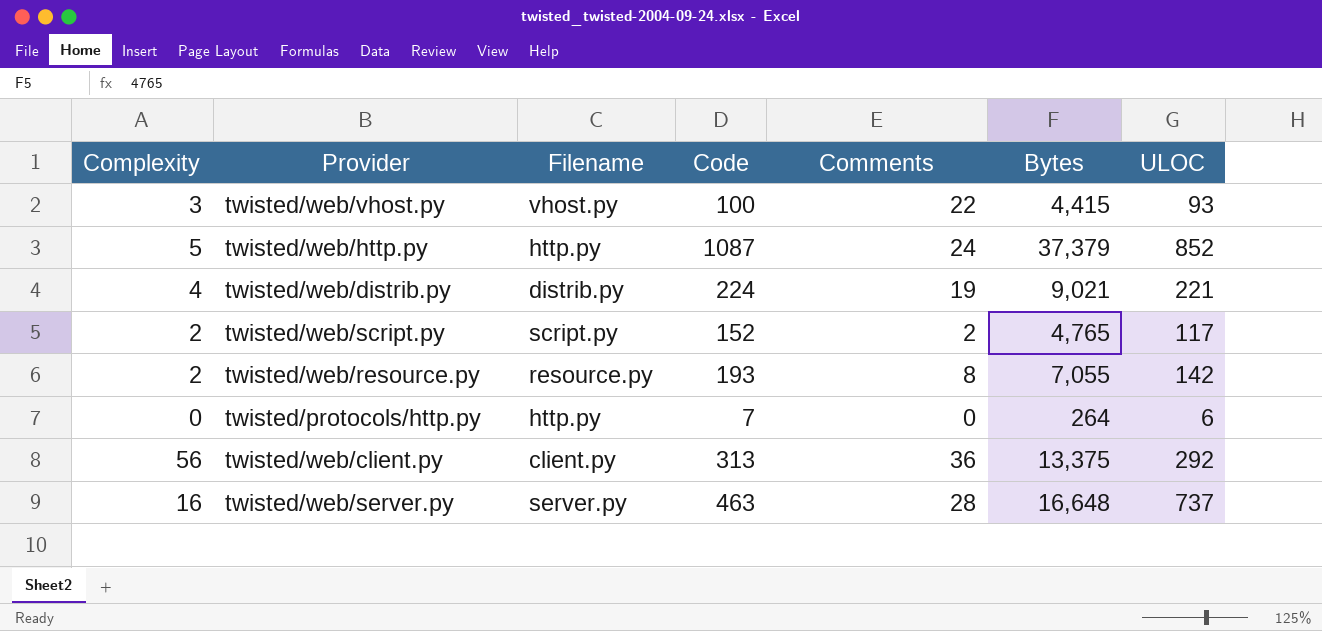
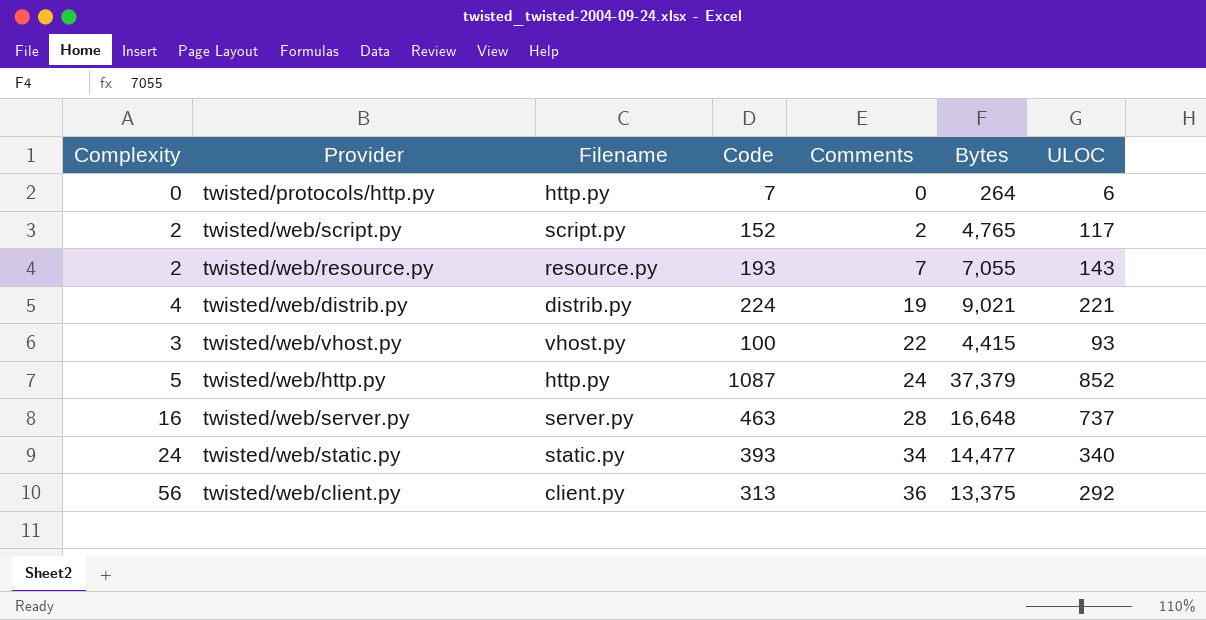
row order: none -> Comments ascending
twisted/web/resource.py | Comments: 8 -> 7
twisted/web/resource.py | ULOC: 142 -> 143
row twisted/web/static.py: none -> 24 | static.py | 393 | 34 | 14,477 | 340

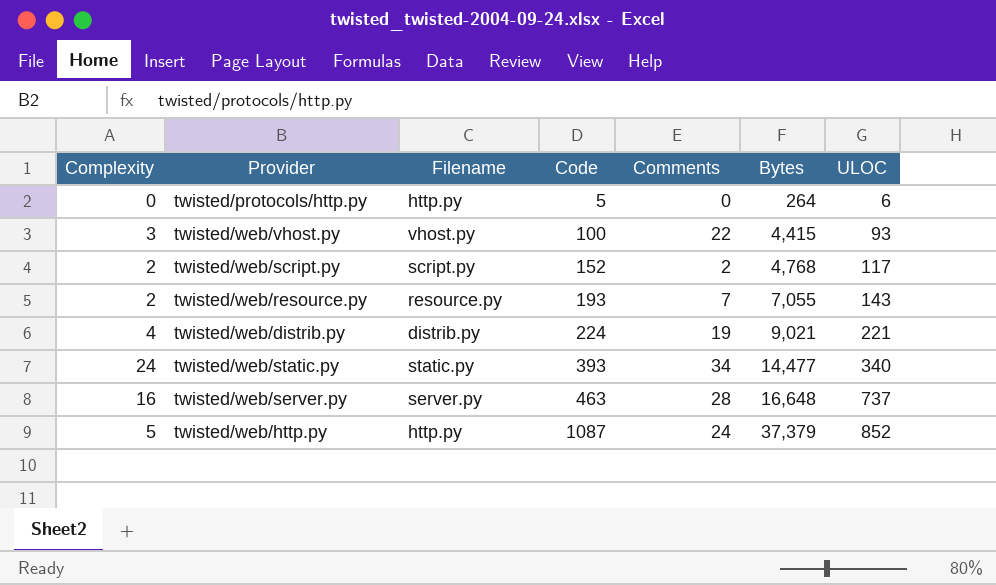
row order: Comments ascending -> Code ascending
row twisted/web/client.py: 56 | client.py | 313 | 36 | 13,375 | 292 -> none
twisted/protocols/http.py | Code: 7 -> 5
twisted/web/script.py | Bytes: 4,765 -> 4,768

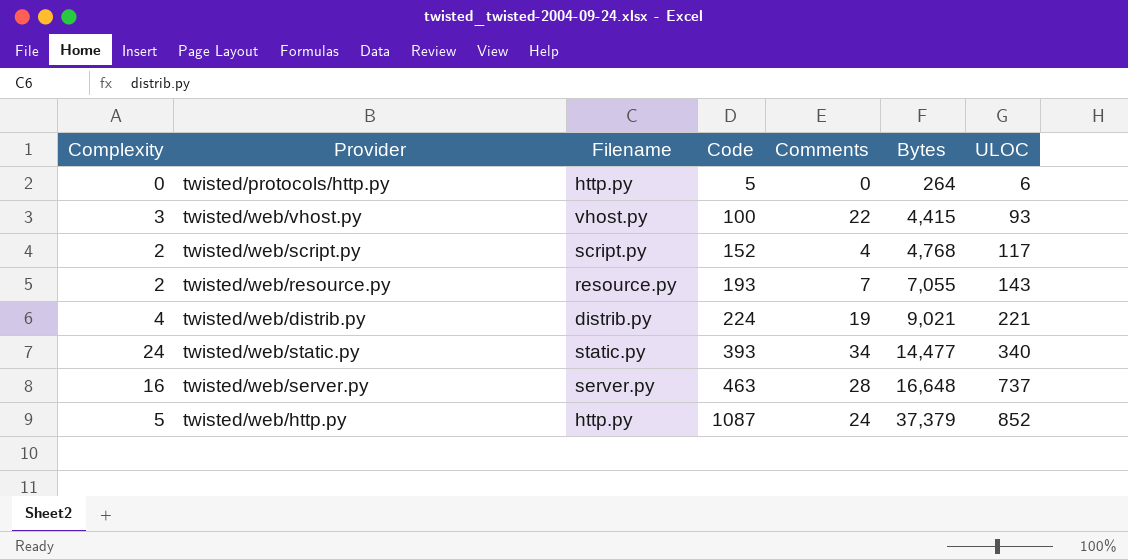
twisted/web/script.py | Comments: 2 -> 4

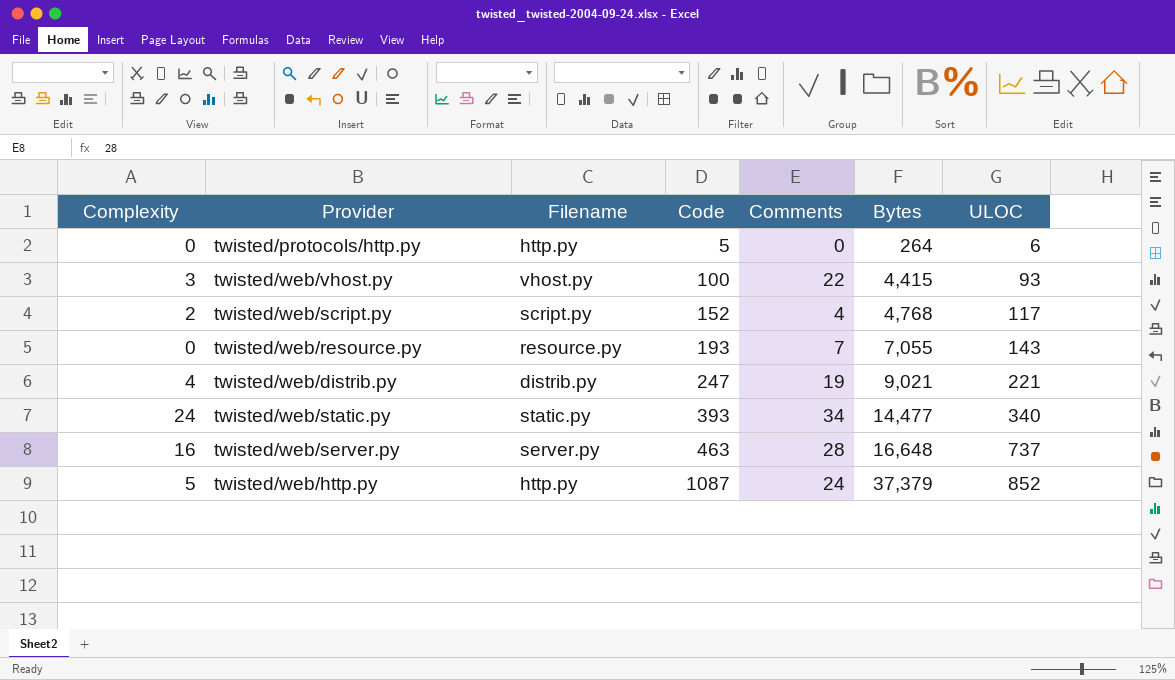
twisted/web/resource.py | Complexity: 2 -> 0
twisted/web/distrib.py | Code: 224 -> 247

